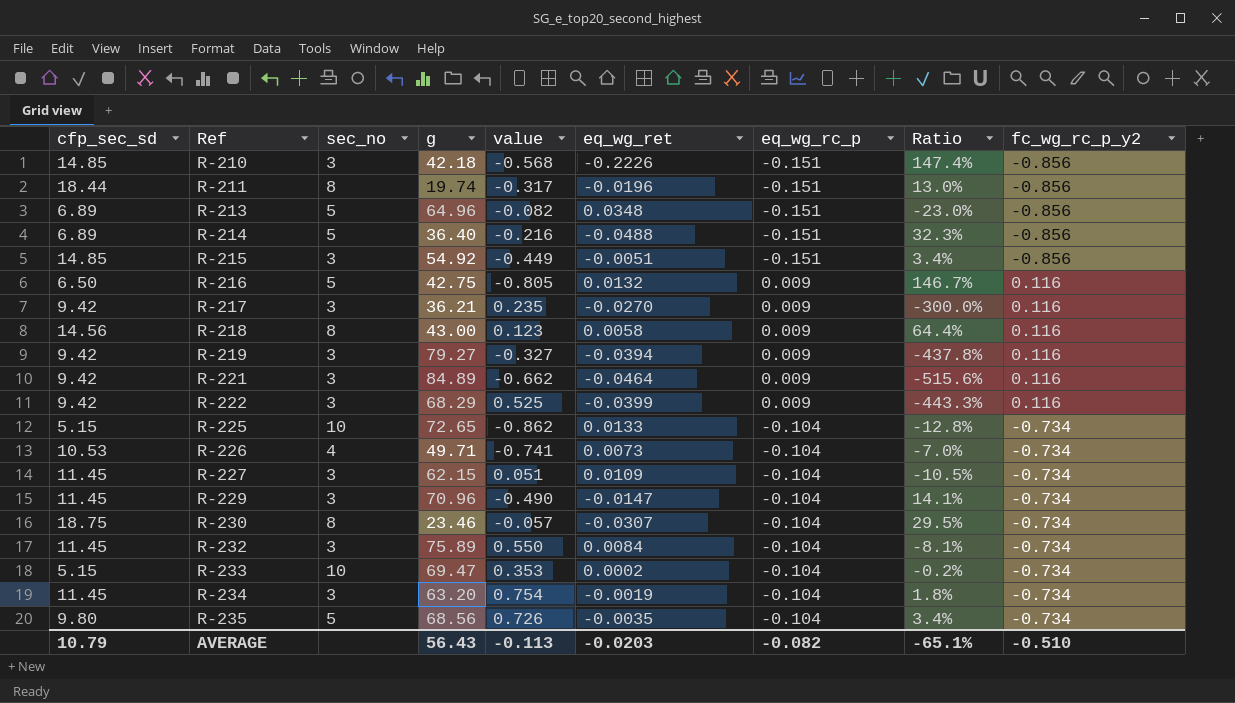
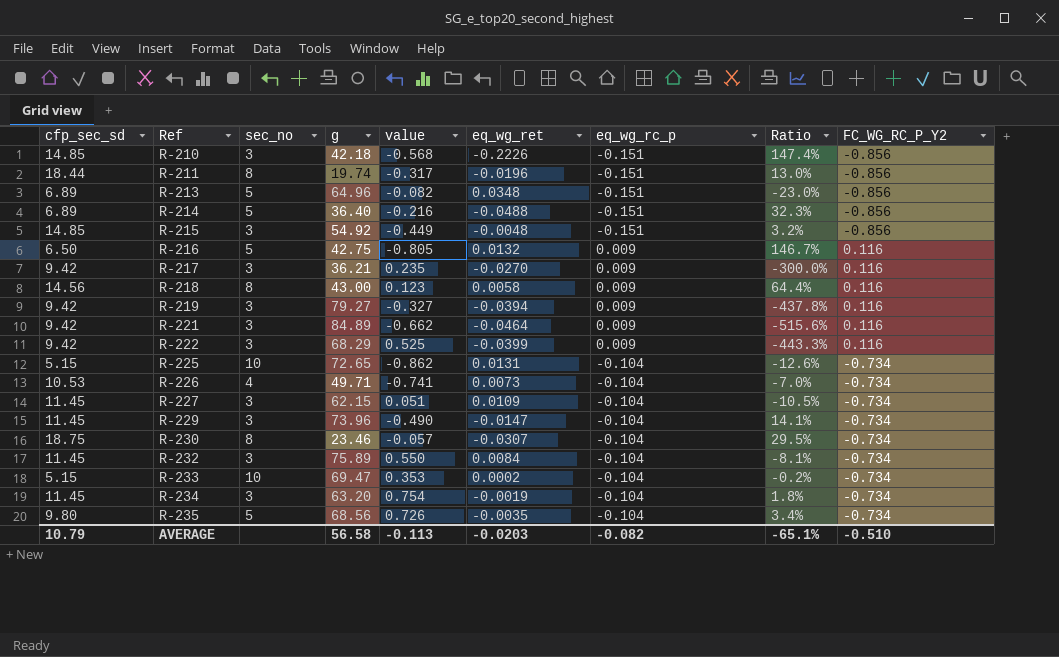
column name: fc_wg_rc_p_y2 -> FC_WG_RC_P_Y2
R-215 | eq_wg_ret: -0.0051 -> -0.0048
R-215 | Ratio: 3.4% -> 3.2%
R-225 | eq_wg_ret: 0.0133 -> 0.0131
R-225 | Ratio: -12.8% -> -12.6%
R-229 | g: 70.96 -> 73.96
AVERAGE | g: 56.43 -> 56.58

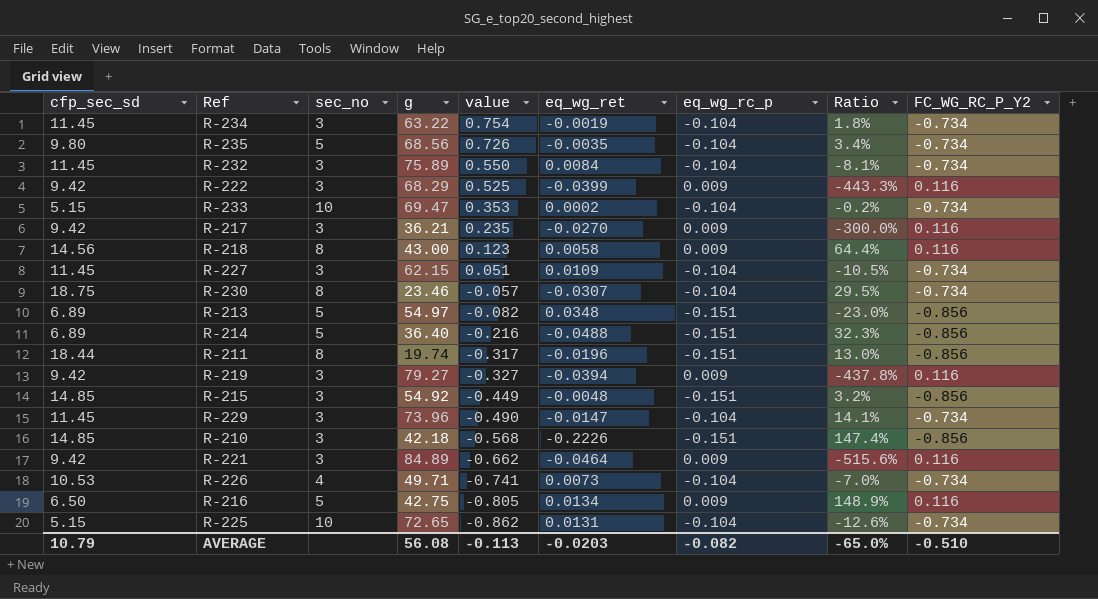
row order: Ref ascending -> value descending
R-234 | g: 63.20 -> 63.22
R-213 | g: 64.96 -> 54.97
R-216 | eq_wg_ret: 0.0132 -> 0.0134
R-216 | Ratio: 146.7% -> 148.9%
AVERAGE | g: 56.58 -> 56.08
AVERAGE | Ratio: -65.1% -> -65.0%

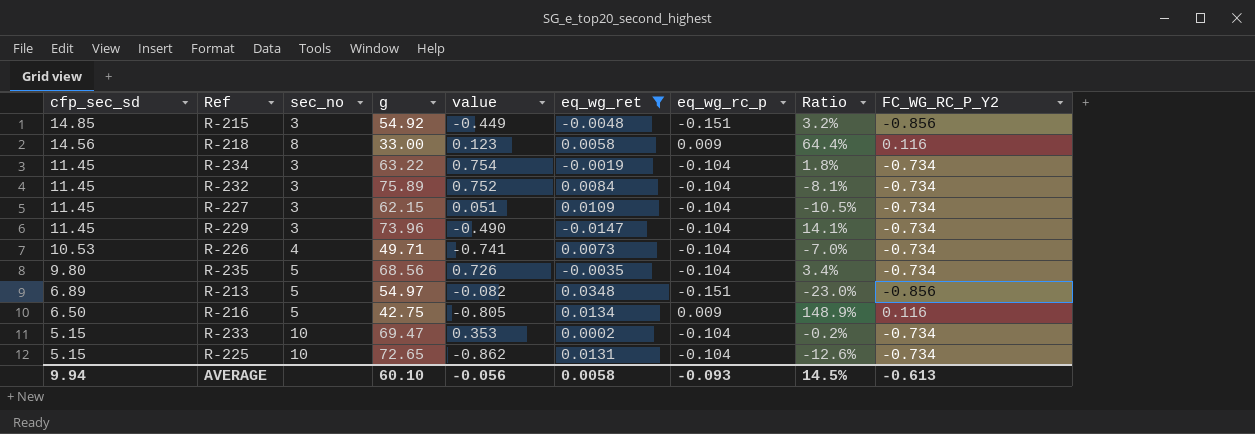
filter: none -> eq_wg_ret >= -0.0147
row order: value descending -> cfp_sec_sd descending
R-218 | g: 43.00 -> 33.00
R-232 | value: 0.550 -> 0.752
AVERAGE | cfp_sec_sd: 10.79 -> 9.94
AVERAGE | g: 56.08 -> 60.10
AVERAGE | value: -0.113 -> -0.056
AVERAGE | eq_wg_ret: -0.0203 -> 0.0058
AVERAGE | eq_wg_rc_p: -0.082 -> -0.093
AVERAGE | Ratio: -65.0% -> 14.5%
AVERAGE | FC_WG_RC_P_Y2: -0.510 -> -0.613

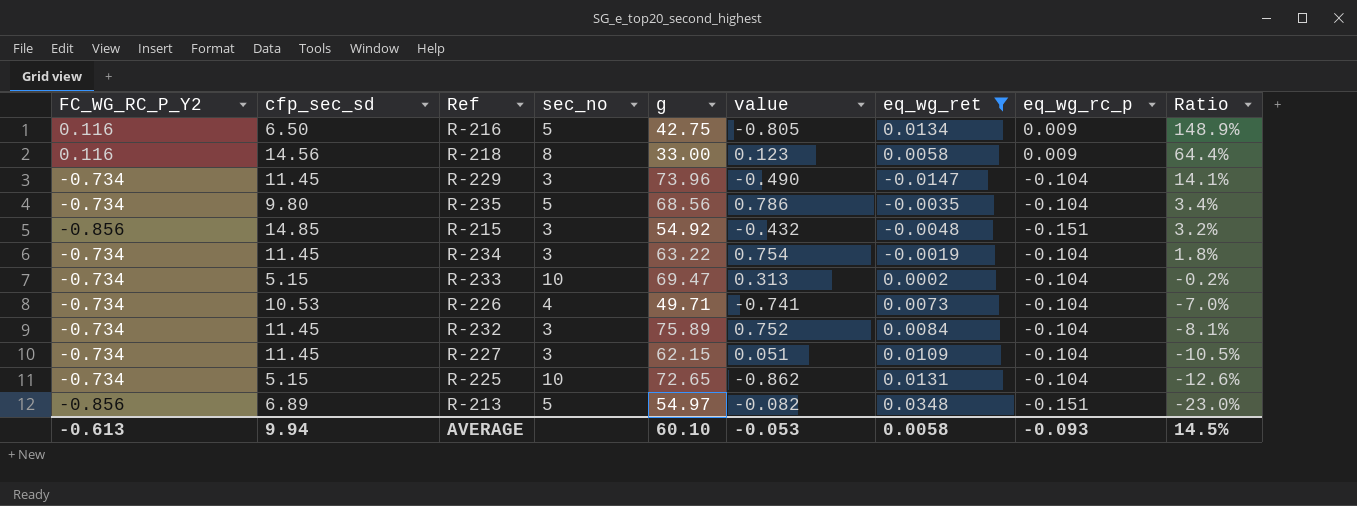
row order: cfp_sec_sd descending -> Ratio descending
column FC_WG_RC_P_Y2 | position: 9 -> 1
R-235 | value: 0.726 -> 0.786
R-215 | value: -0.449 -> -0.432
R-233 | value: 0.353 -> 0.313
AVERAGE | value: -0.056 -> -0.053

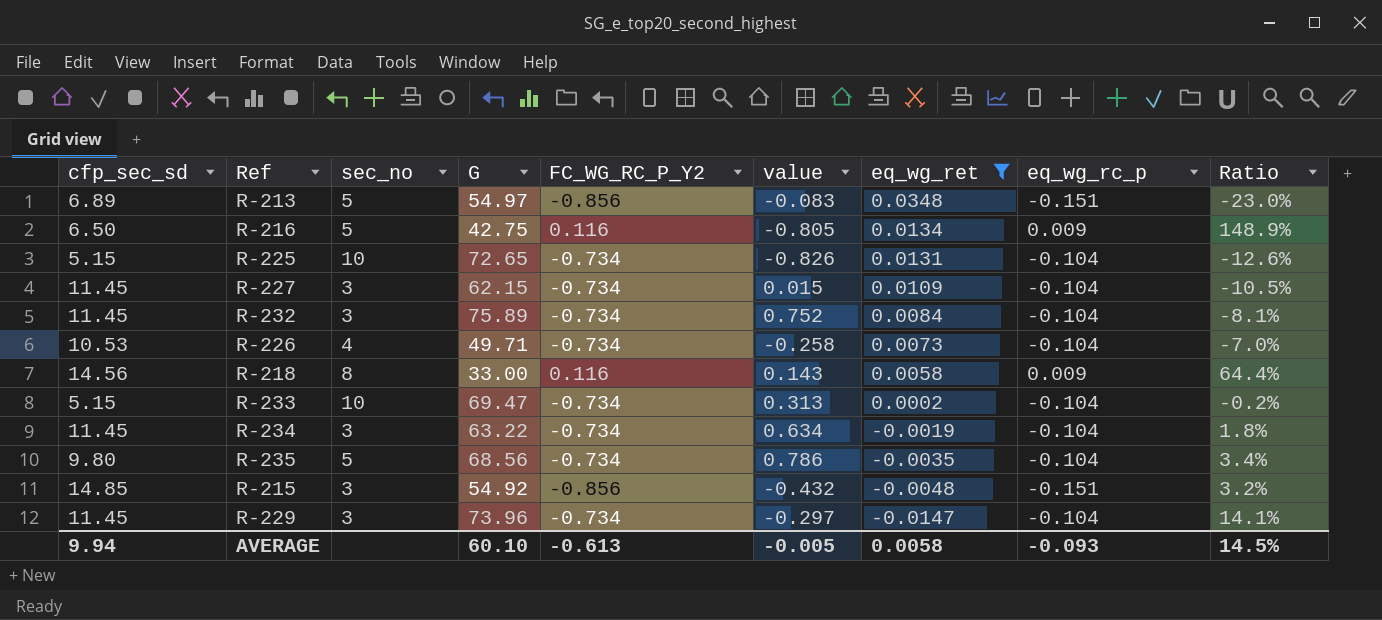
row order: Ratio descending -> eq_wg_ret descending
column name: g -> G
column FC_WG_RC_P_Y2 | position: 1 -> 5
R-213 | value: -0.082 -> -0.083
R-225 | value: -0.862 -> -0.826
R-227 | value: 0.051 -> 0.015
R-226 | value: -0.741 -> -0.258
R-218 | value: 0.123 -> 0.143
R-234 | value: 0.754 -> 0.634
R-229 | value: -0.490 -> -0.297
AVERAGE | value: -0.053 -> -0.005

